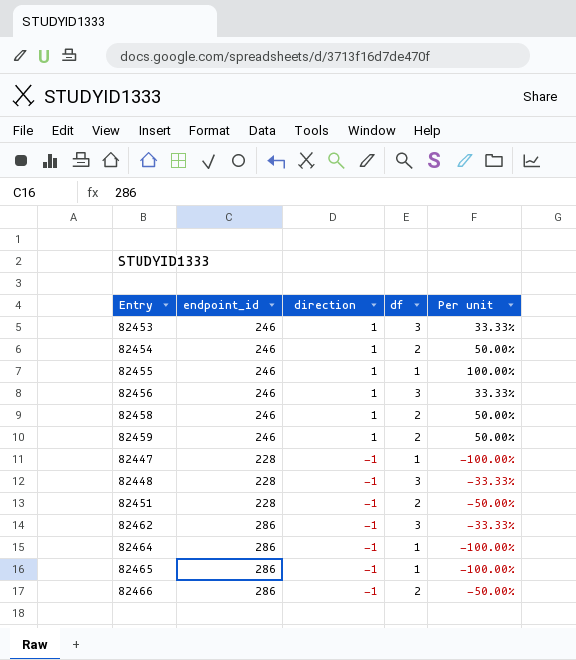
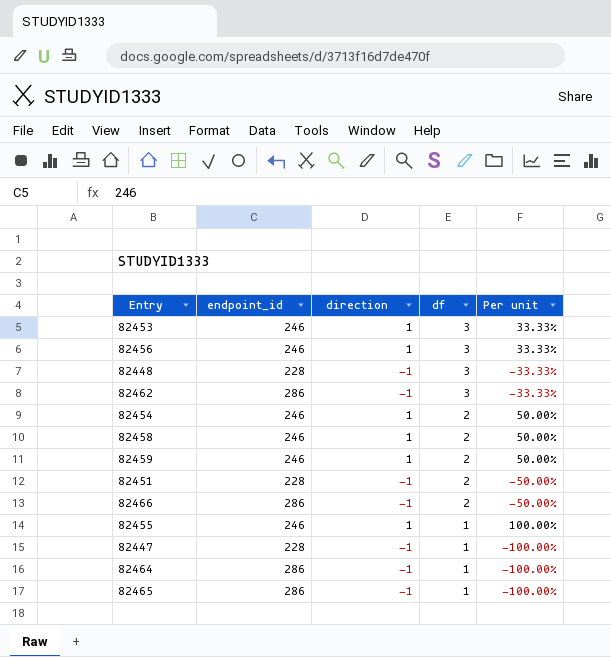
row order: direction descending -> df descending

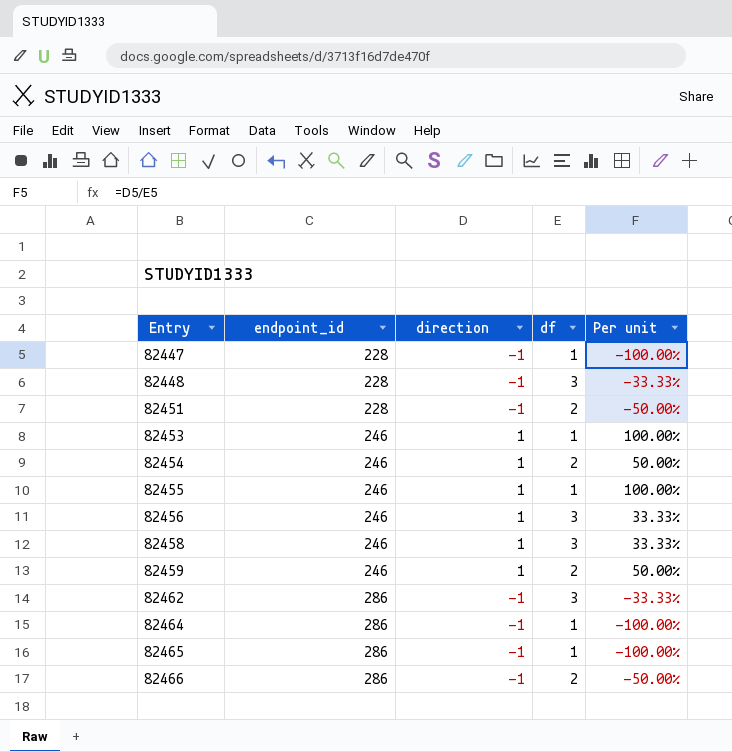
row order: df descending -> Entry ascending
82453 | df: 3 -> 1
82453 | Per unit: 33.33% -> 100.00%
82458 | df: 2 -> 3
82458 | Per unit: 50.00% -> 33.33%

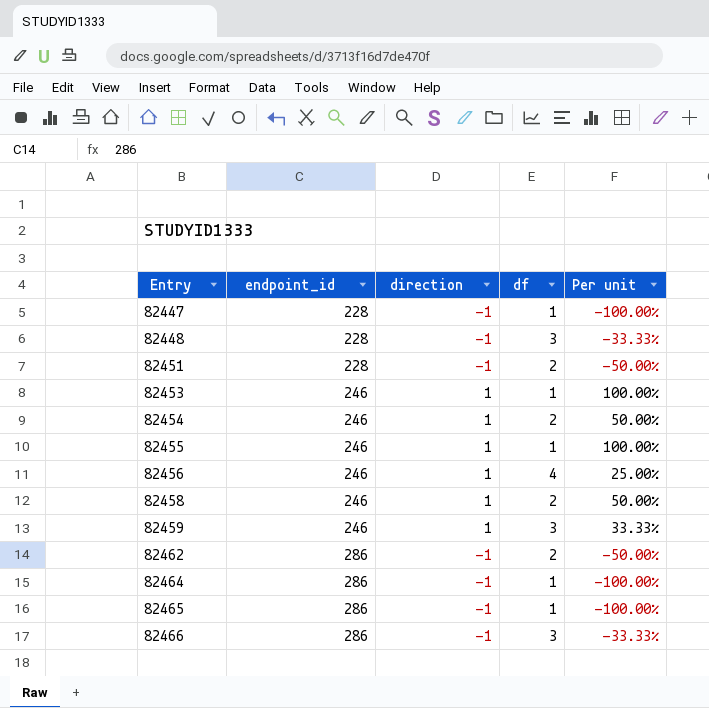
82456 | df: 3 -> 4
82456 | Per unit: 33.33% -> 25.00%
82458 | df: 3 -> 2
82458 | Per unit: 33.33% -> 50.00%
82459 | df: 2 -> 3
82459 | Per unit: 50.00% -> 33.33%
82462 | df: 3 -> 2
82462 | Per unit: -33.33% -> -50.00%
82466 | df: 2 -> 3
82466 | Per unit: -50.00% -> -33.33%

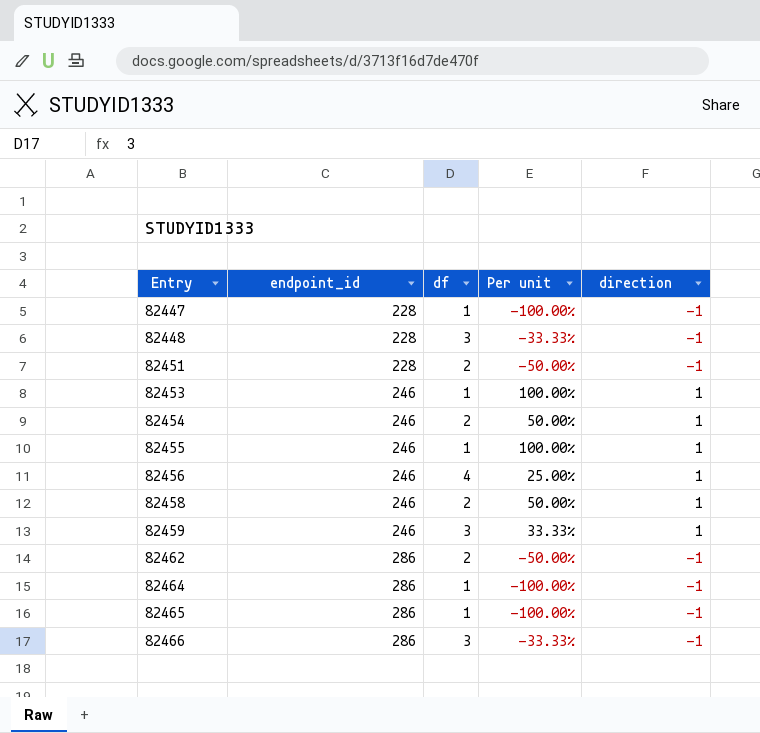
column direction | position: 3 -> 5

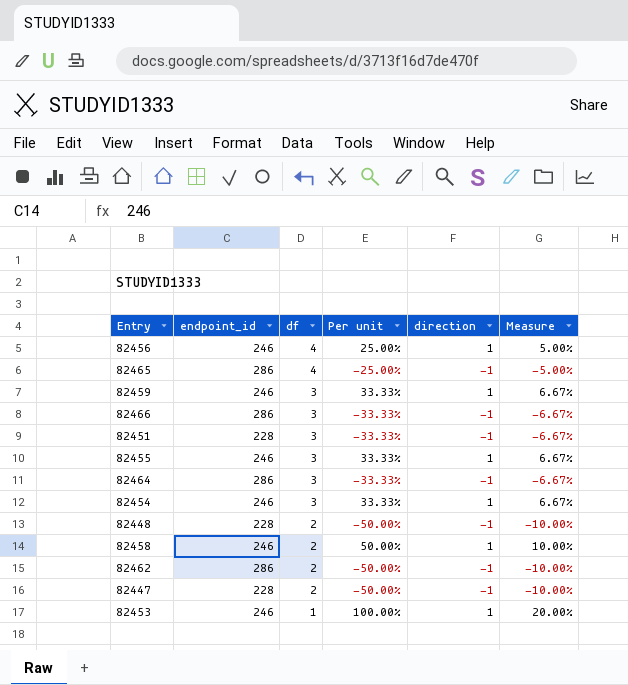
row order: Entry ascending -> df descending
column Measure | formula: none -> [Per unit] * 0.2
82465 | df: 1 -> 4
82465 | Per unit: -100.00% -> -25.00%
82451 | df: 2 -> 3
82451 | Per unit: -50.00% -> -33.33%
82455 | df: 1 -> 3
82455 | Per unit: 100.00% -> 33.33%
82464 | df: 1 -> 3
82464 | Per unit: -100.00% -> -33.33%
82454 | df: 2 -> 3
82454 | Per unit: 50.00% -> 33.33%
82448 | df: 3 -> 2
82448 | Per unit: -33.33% -> -50.00%
82447 | df: 1 -> 2
82447 | Per unit: -100.00% -> -50.00%

